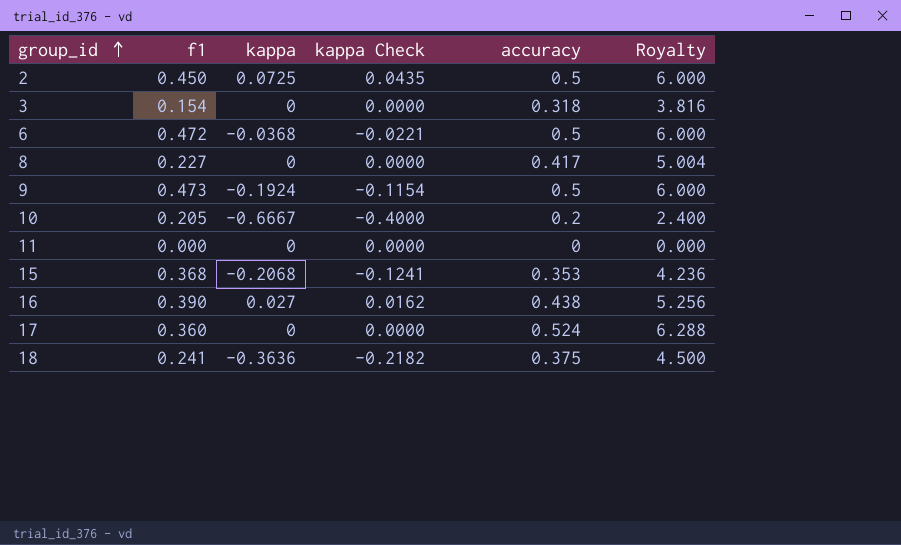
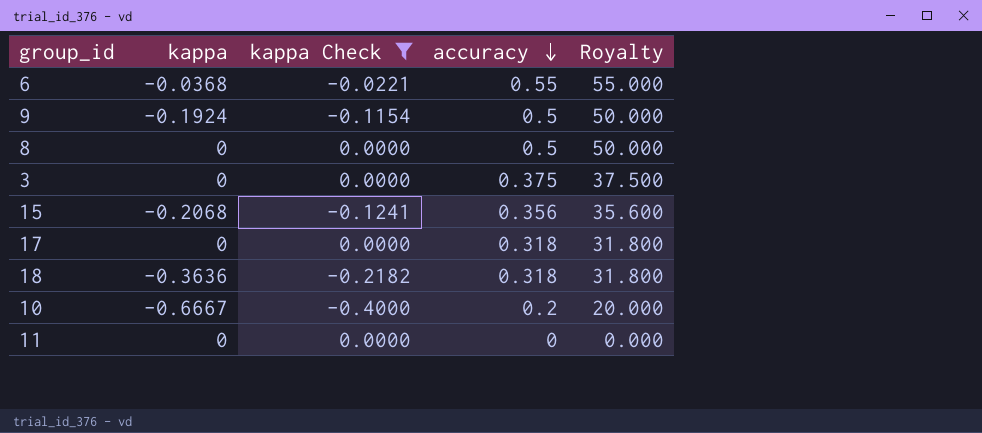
filter: none -> kappa Check <= 0.0000
row order: group_id ascending -> accuracy descending
column f1 | position: 2 -> none
column Royalty | formula: [accuracy] * 12 -> [accuracy] * 100
6 | accuracy: 0.5 -> 0.55
8 | accuracy: 0.417 -> 0.5
3 | accuracy: 0.318 -> 0.375
15 | accuracy: 0.353 -> 0.356
17 | accuracy: 0.524 -> 0.318
18 | accuracy: 0.375 -> 0.318

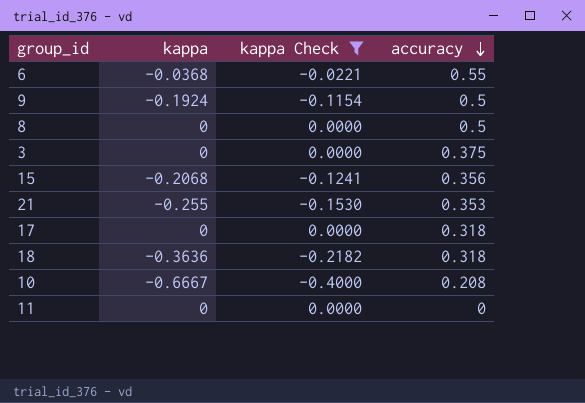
column Royalty | formula: [accuracy] * 100 -> none
row 21: none -> -0.255 | -0.1530 | 0.353
10 | accuracy: 0.2 -> 0.208

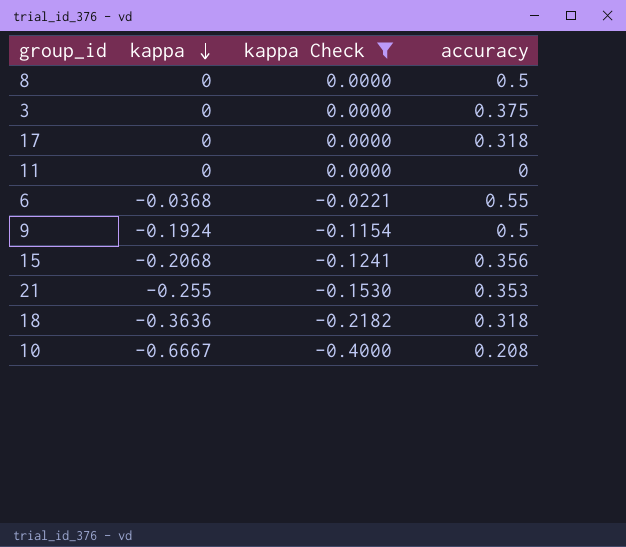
row order: accuracy descending -> kappa descending

